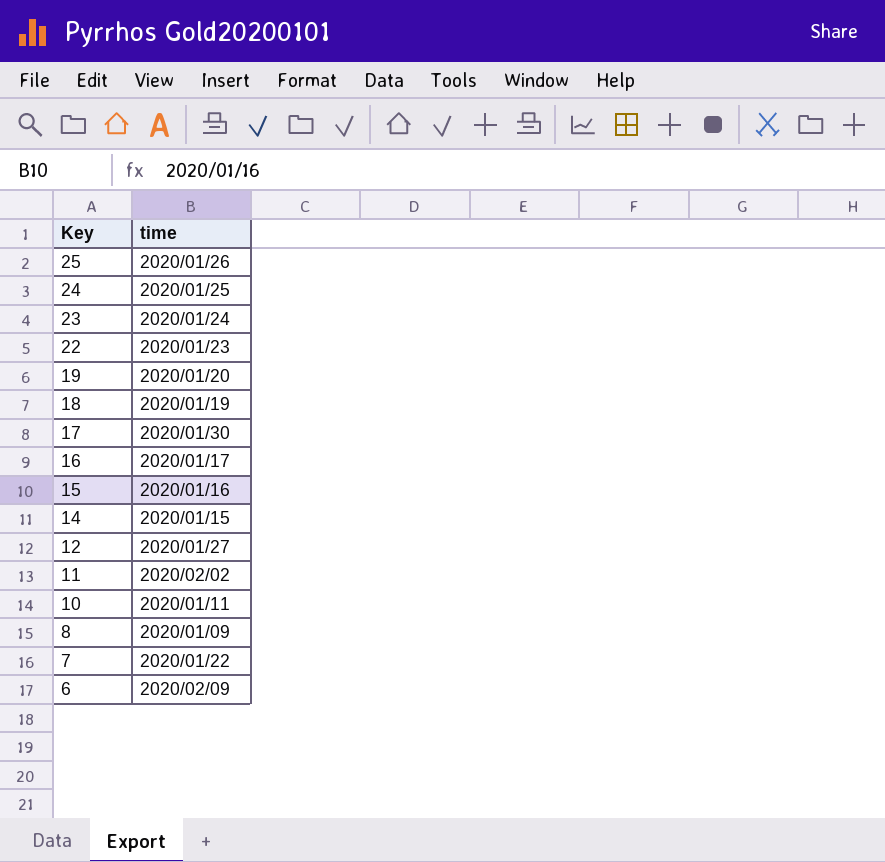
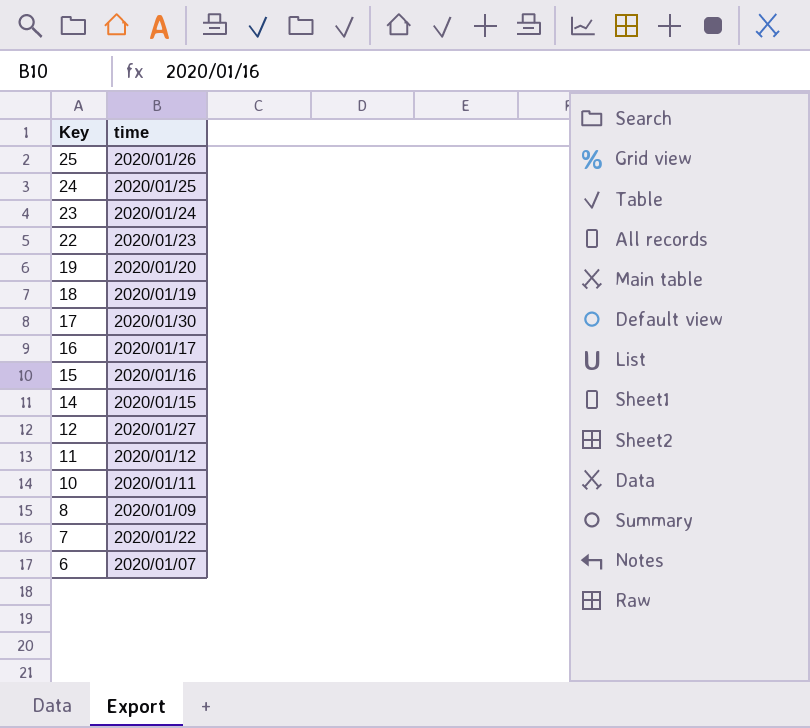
11 | time: 2020/02/02 -> 2020/01/12
6 | time: 2020/02/09 -> 2020/01/07

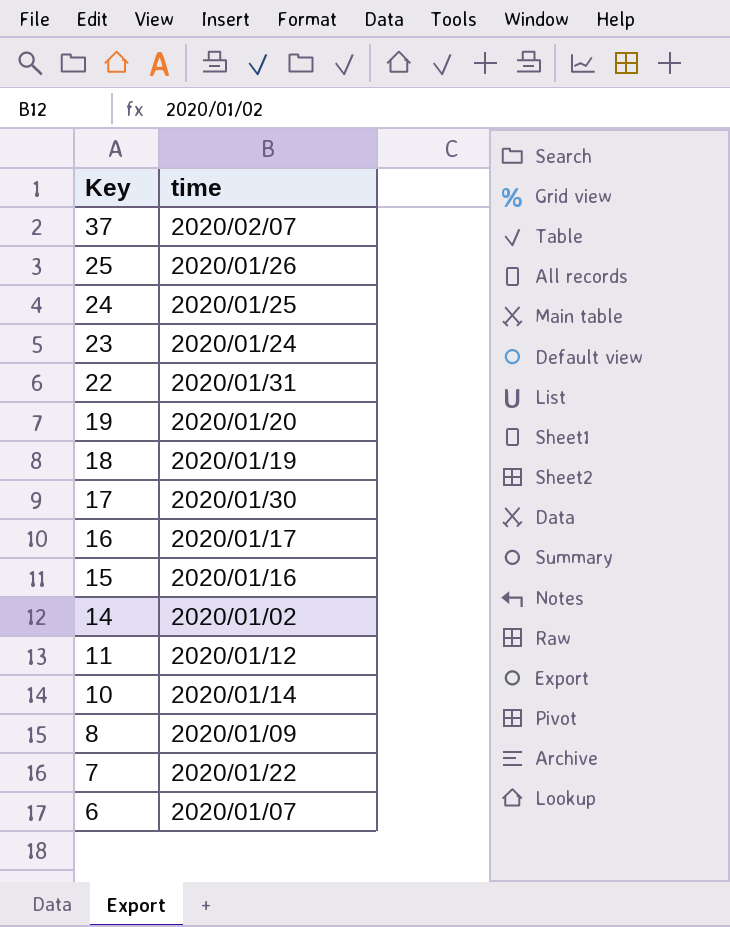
row 12: 2020/01/27 -> none
row 37: none -> 2020/02/07
22 | time: 2020/01/23 -> 2020/01/31
14 | time: 2020/01/15 -> 2020/01/02
10 | time: 2020/01/11 -> 2020/01/14

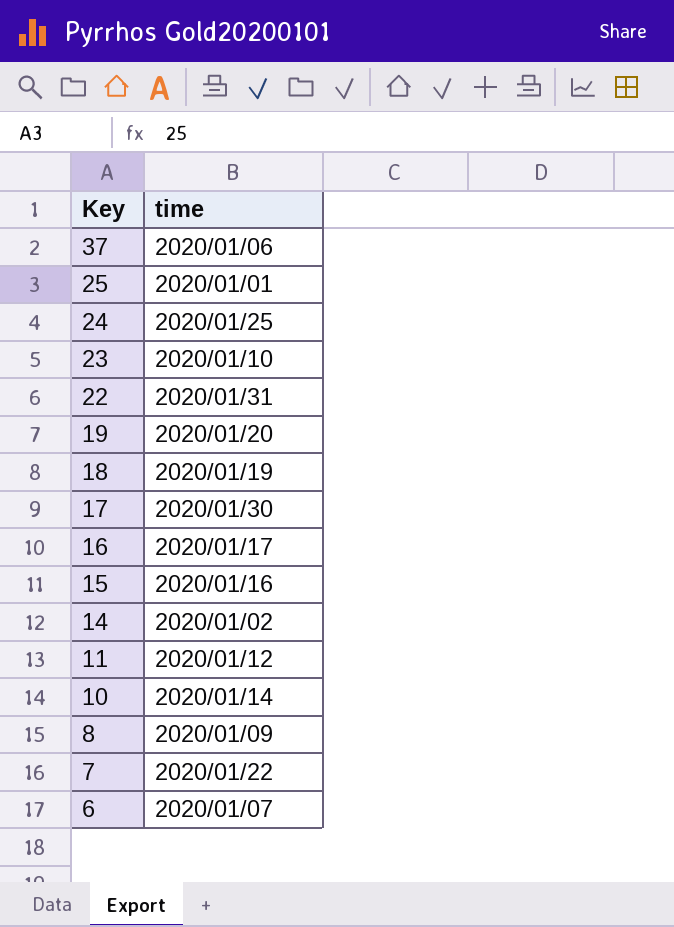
37 | time: 2020/02/07 -> 2020/01/06
25 | time: 2020/01/26 -> 2020/01/01
23 | time: 2020/01/24 -> 2020/01/10

